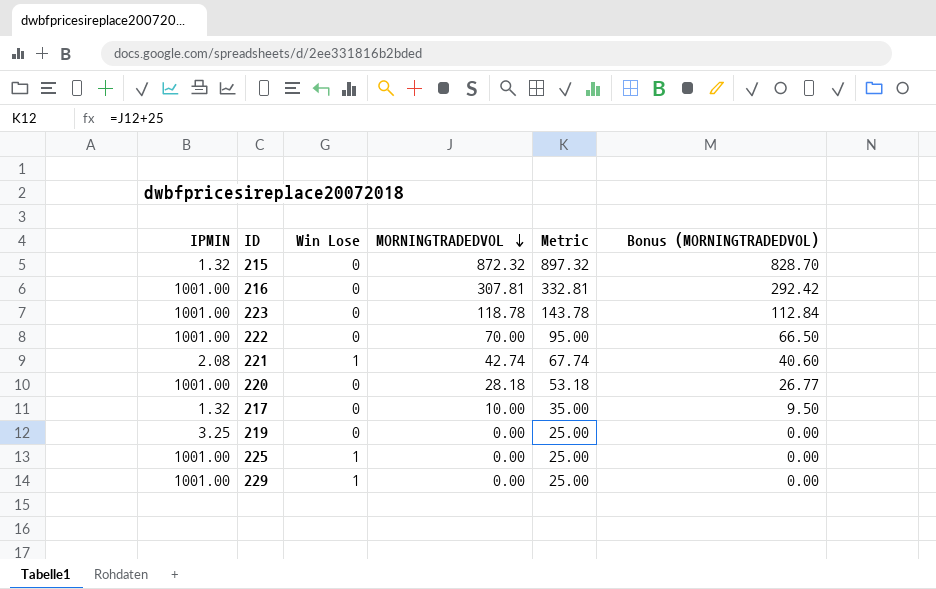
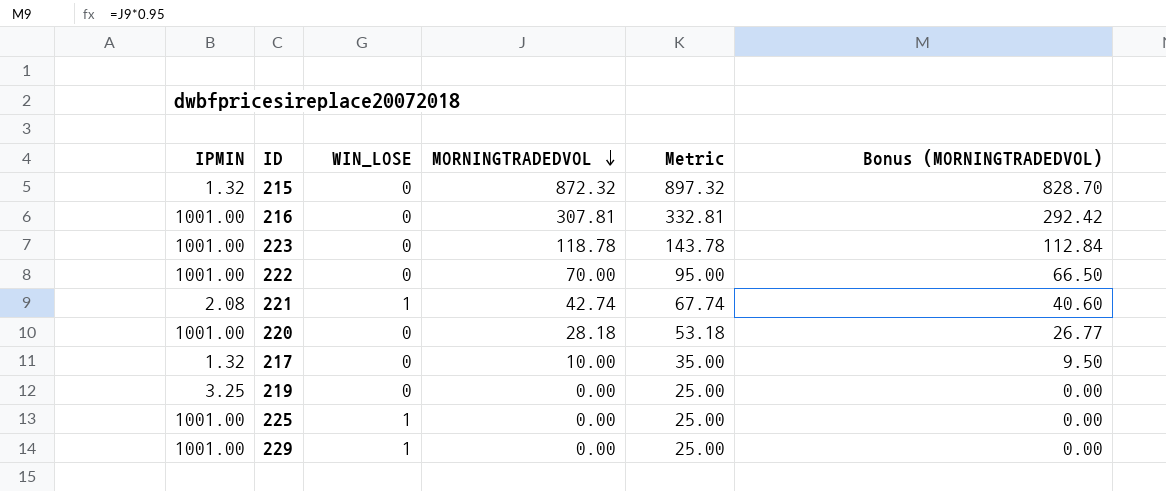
column name: Win Lose -> WIN_LOSE

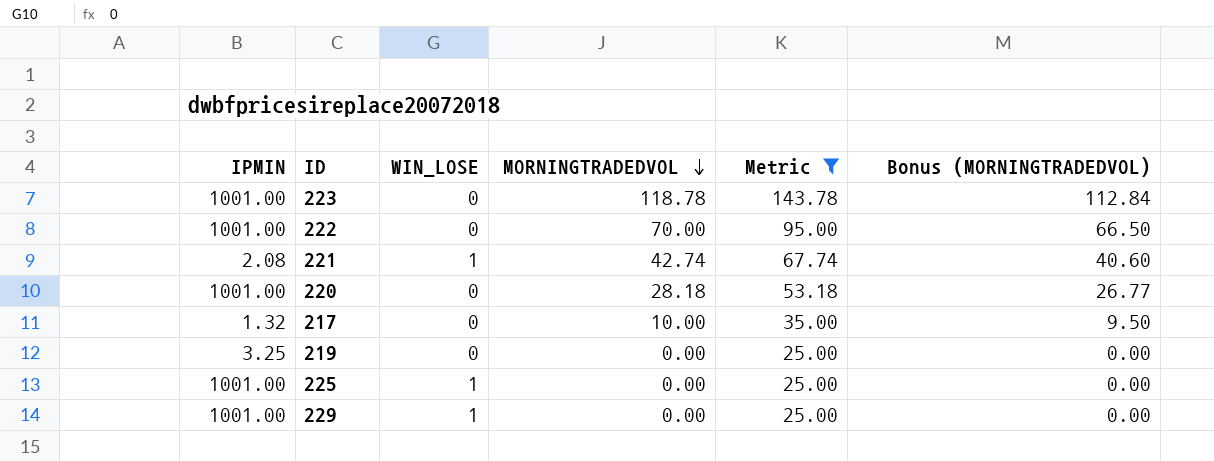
filter: none -> Metric <= 143.78

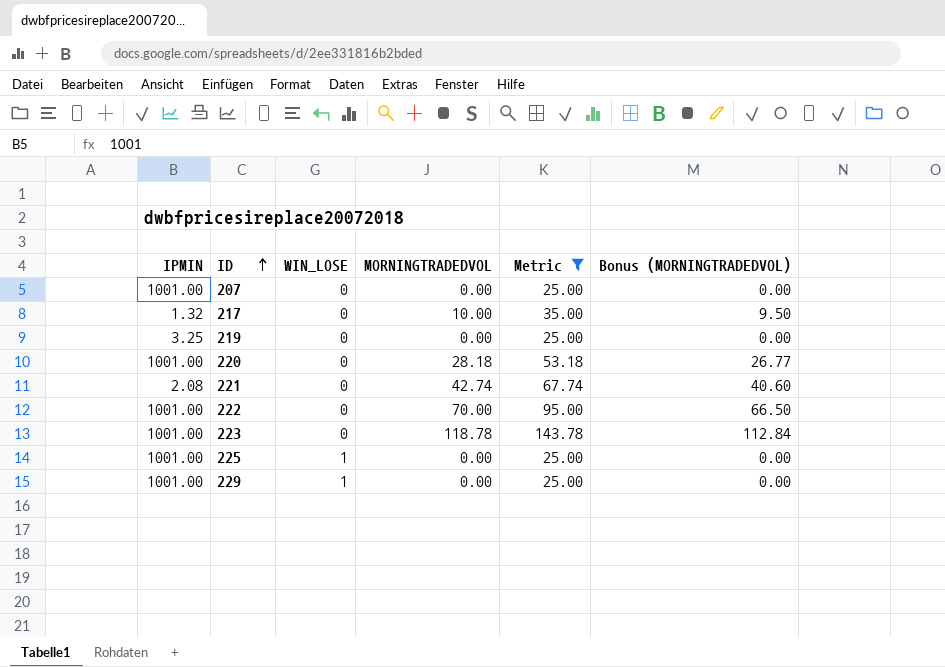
row order: MORNINGTRADEDVOL descending -> ID ascending
row 207: none -> 1001.00 | 0 | 0.00 | 25.00 | 0.00
221 | WIN_LOSE: 1 -> 0

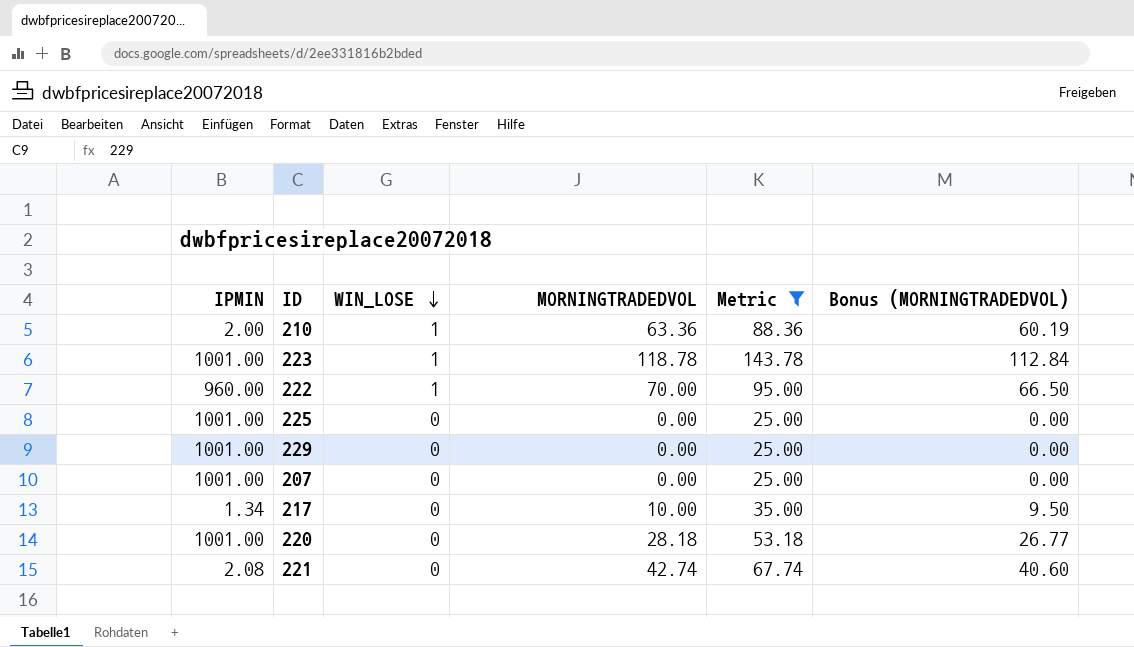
row order: ID ascending -> WIN_LOSE descending
row 219: 3.25 | 0 | 0.00 | 25.00 | 0.00 -> none
row 210: none -> 2.00 | 1 | 63.36 | 88.36 | 60.19
223 | WIN_LOSE: 0 -> 1
222 | IPMIN: 1001.00 -> 960.00
222 | WIN_LOSE: 0 -> 1
225 | WIN_LOSE: 1 -> 0
229 | WIN_LOSE: 1 -> 0
217 | IPMIN: 1.32 -> 1.34

